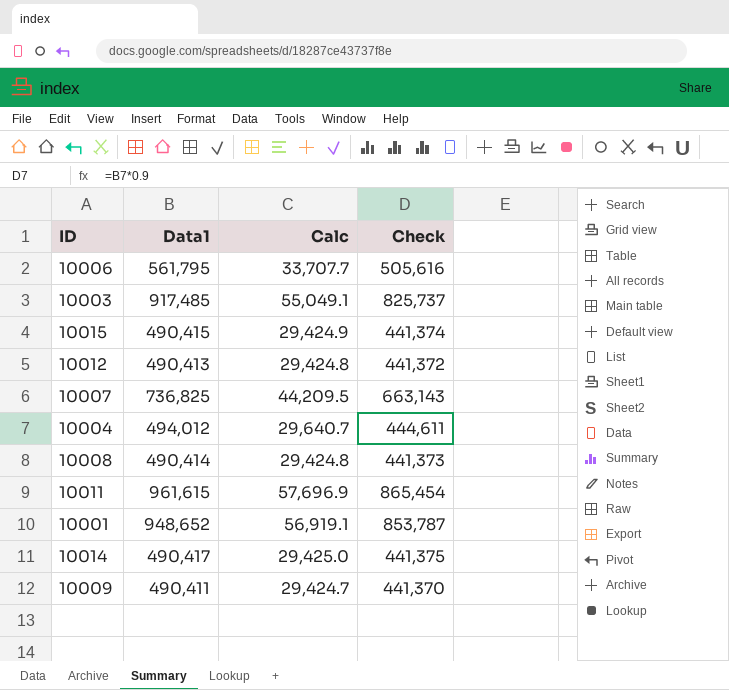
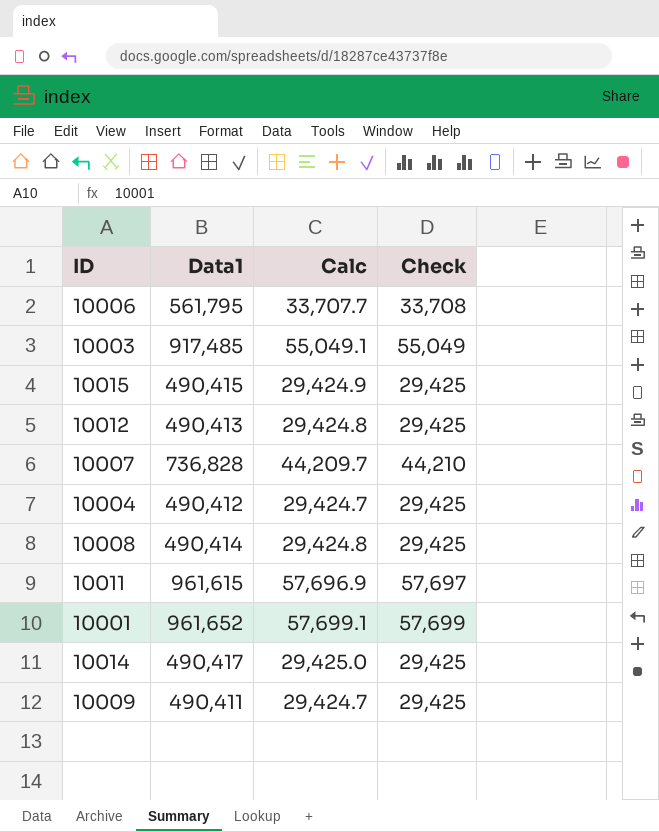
column Check | formula: [Data1] * 0.9 -> [Data1] * 0.06
10007 | Data1: 736,825 -> 736,828
10007 | Calc: 44,209.5 -> 44,209.7
10004 | Data1: 494,012 -> 490,412
10004 | Calc: 29,640.7 -> 29,424.7
10001 | Data1: 948,652 -> 961,652
10001 | Calc: 56,919.1 -> 57,699.1

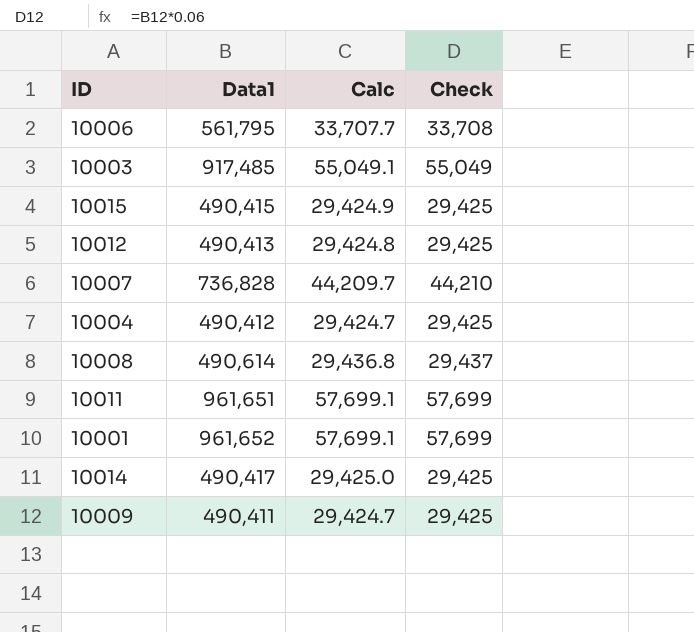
10008 | Data1: 490,414 -> 490,614
10008 | Calc: 29,424.8 -> 29,436.8
10008 | Check: 29,425 -> 29,437
10011 | Data1: 961,615 -> 961,651
10011 | Calc: 57,696.9 -> 57,699.1
10011 | Check: 57,697 -> 57,699

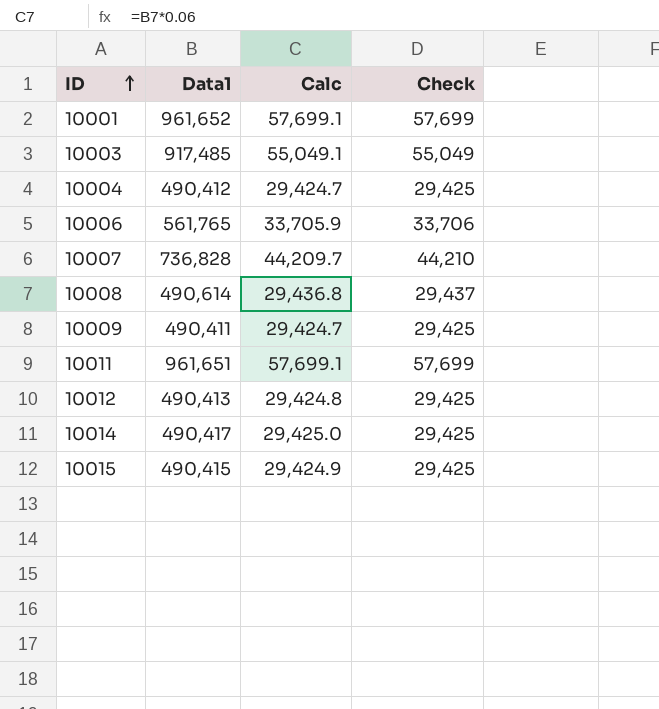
row order: none -> ID ascending
10006 | Data1: 561,795 -> 561,765
10006 | Calc: 33,707.7 -> 33,705.9
10006 | Check: 33,708 -> 33,706

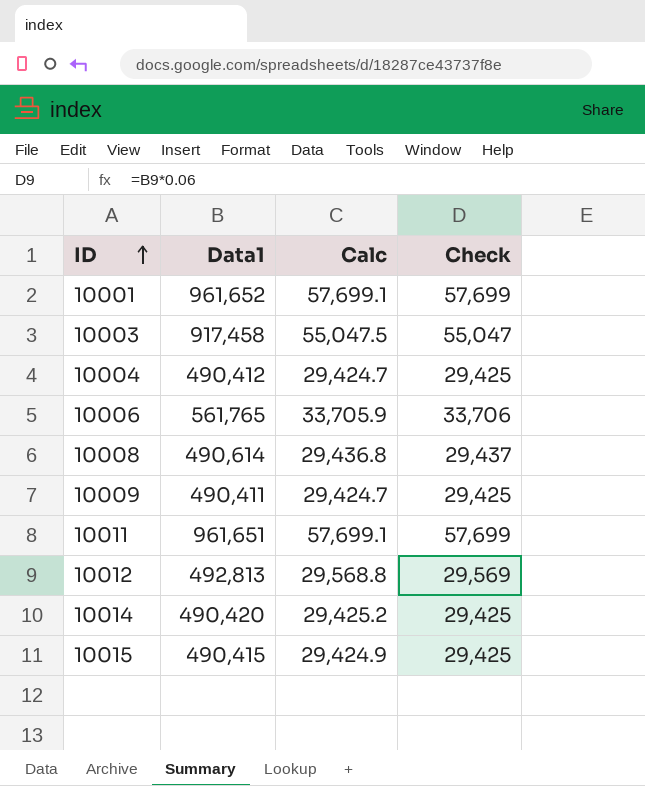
row 10007: 736,828 | 44,209.7 | 44,210 -> none
10003 | Data1: 917,485 -> 917,458
10003 | Calc: 55,049.1 -> 55,047.5
10003 | Check: 55,049 -> 55,047
10012 | Data1: 490,413 -> 492,813
10012 | Calc: 29,424.8 -> 29,568.8
10012 | Check: 29,425 -> 29,569
10014 | Data1: 490,417 -> 490,420
10014 | Calc: 29,425.0 -> 29,425.2

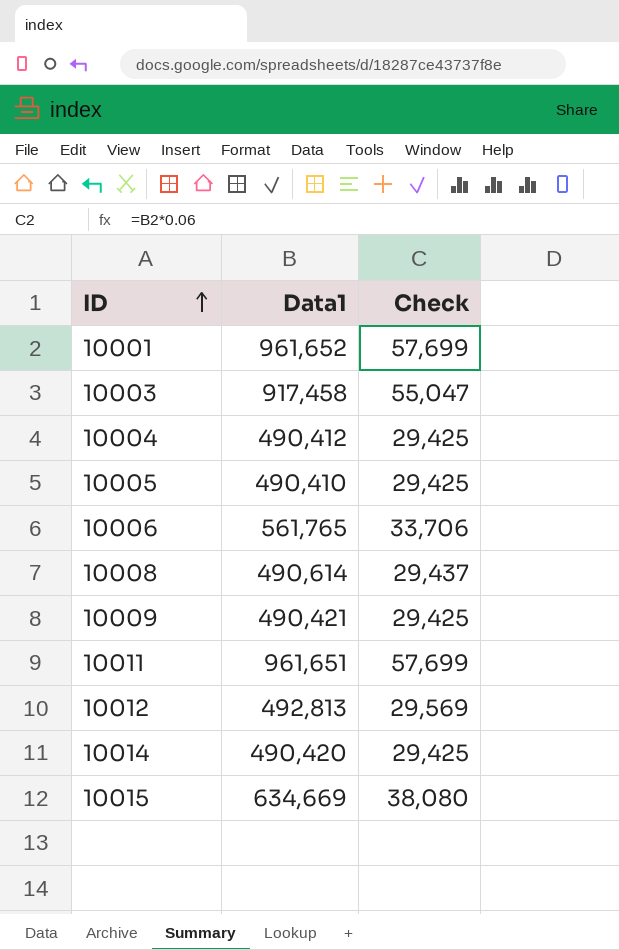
column Calc | formula: [Data1] * 0.06 -> none
row 10005: none -> 490,410 | 29,425
10009 | Data1: 490,411 -> 490,421
10015 | Data1: 490,415 -> 634,669
10015 | Check: 29,425 -> 38,080

